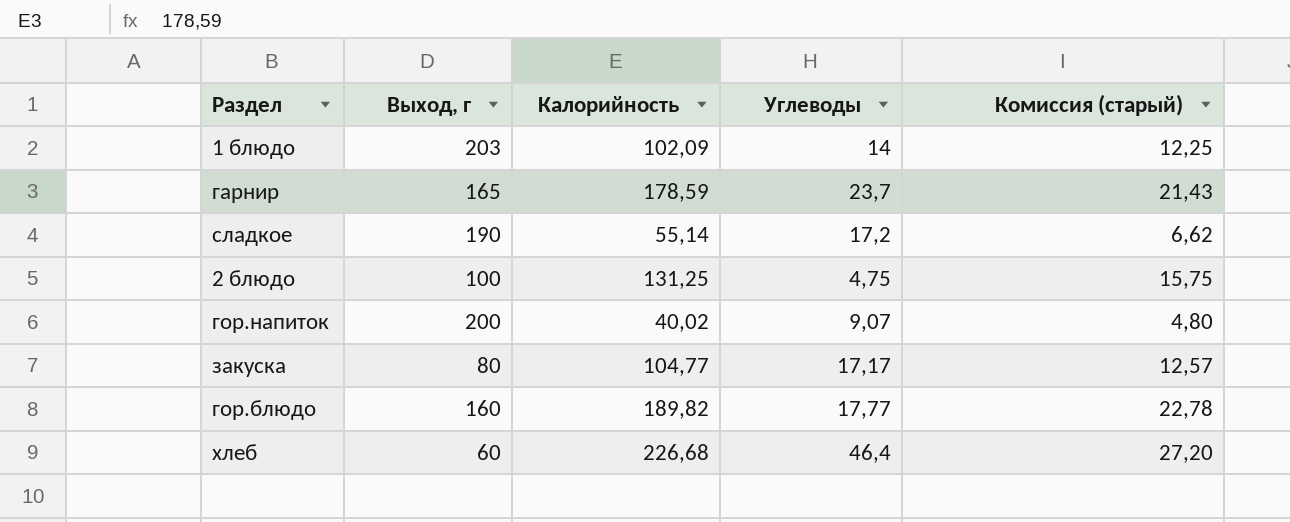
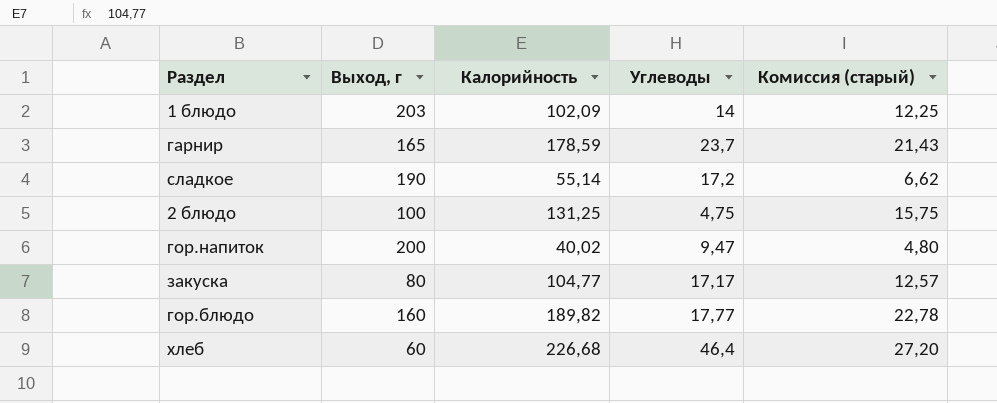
гор.напиток | Углеводы: 9,07 -> 9,47

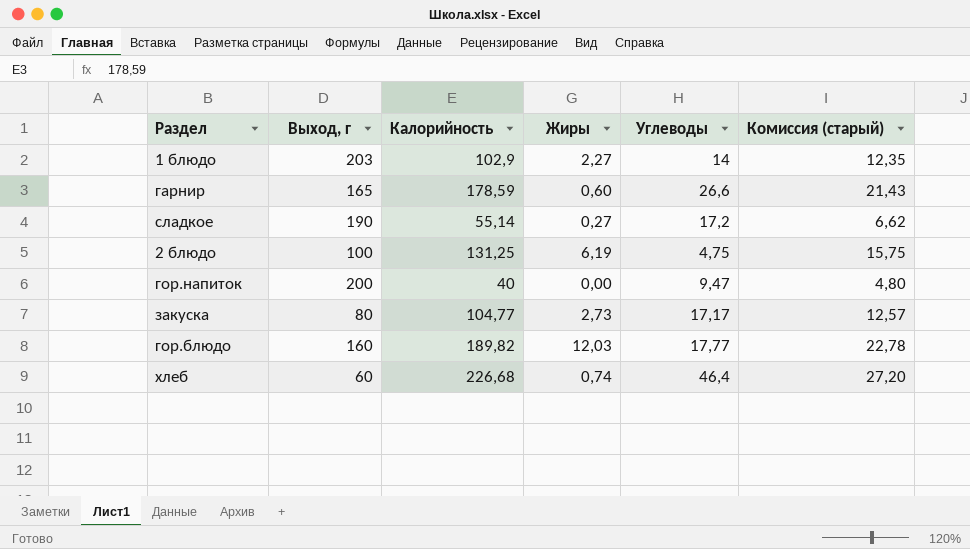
column Жиры | position: none -> 4
1 блюдо | Калорийность: 102,09 -> 102,9
1 блюдо | Комиссия (старый): 12,25 -> 12,35
гарнир | Углеводы: 23,7 -> 26,6
гор.напиток | Калорийность: 40,02 -> 40

